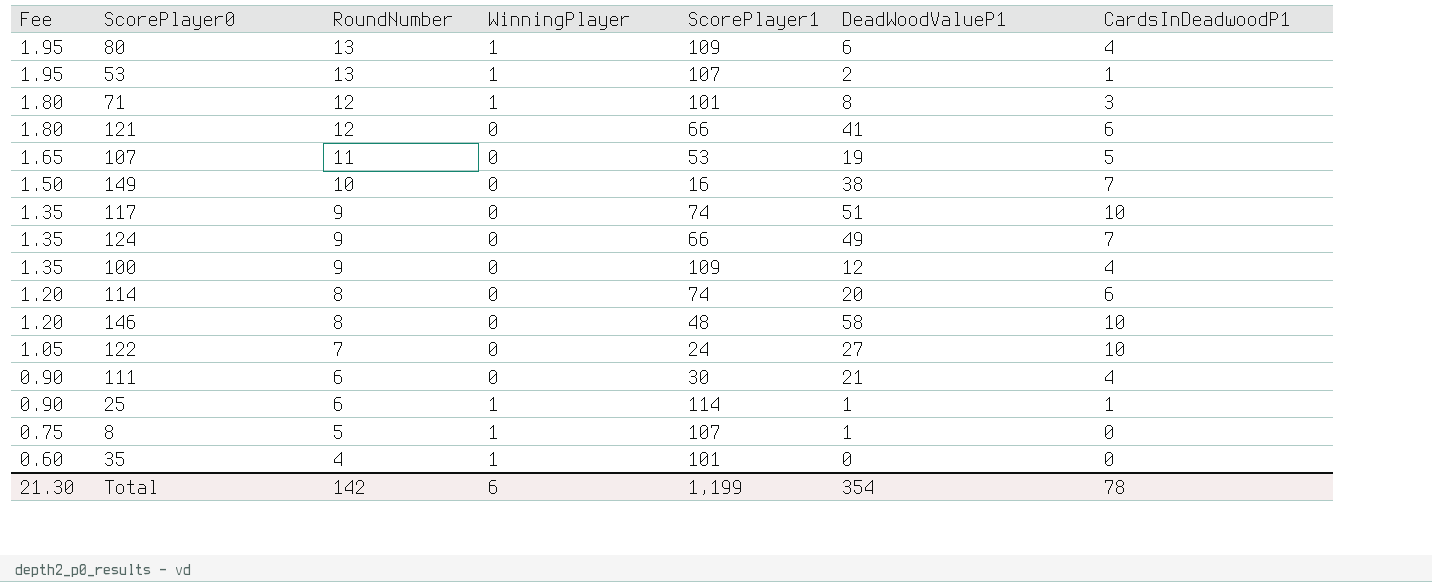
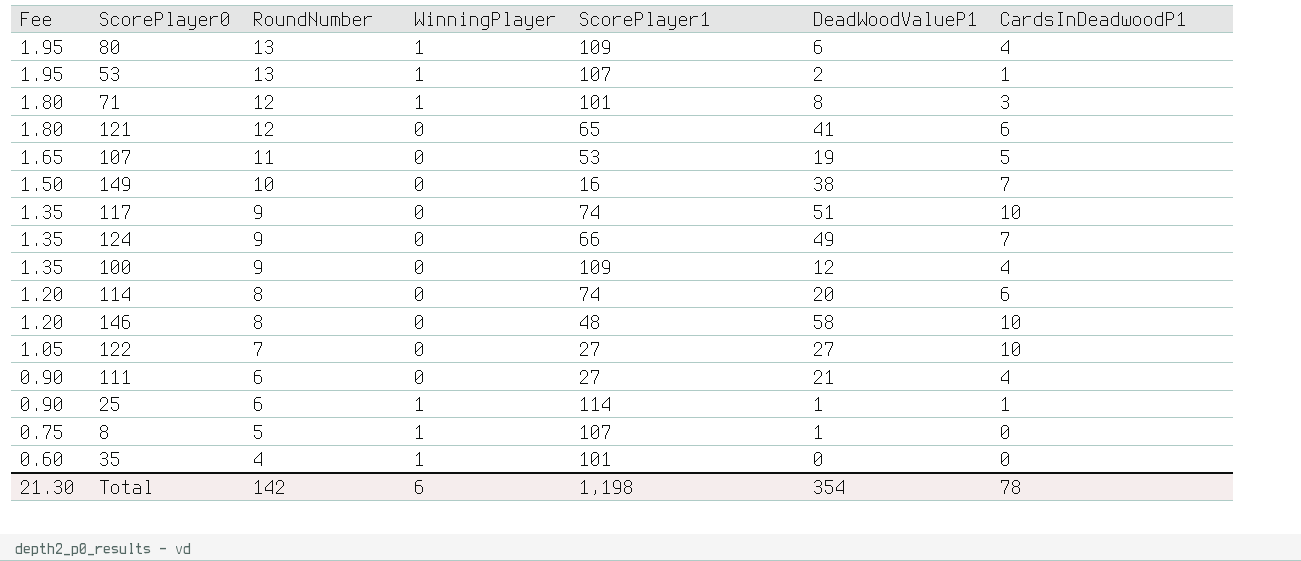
121 | ScorePlayer1: 66 -> 65
122 | ScorePlayer1: 24 -> 27
111 | ScorePlayer1: 30 -> 27
Total | ScorePlayer1: 1,199 -> 1,198

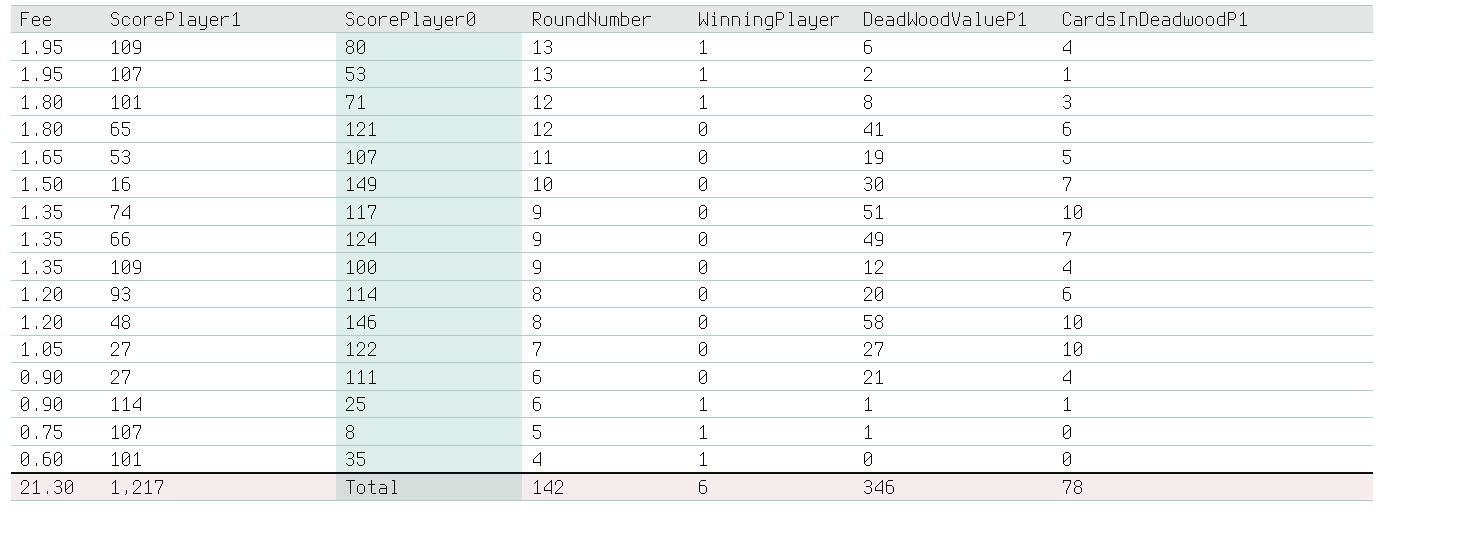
column ScorePlayer1 | position: 5 -> 2
149 | DeadWoodValueP1: 38 -> 30
114 | ScorePlayer1: 74 -> 93
Total | ScorePlayer1: 1,198 -> 1,217
Total | DeadWoodValueP1: 354 -> 346

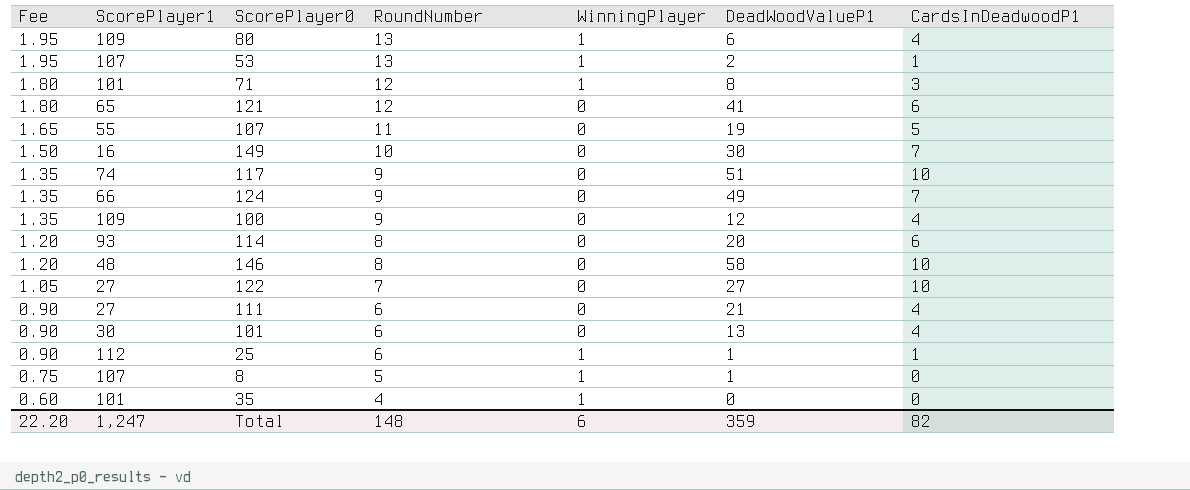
107 | ScorePlayer1: 53 -> 55
row 101: none -> 0.90 | 30 | 6 | 0 | 13 | 4
25 | ScorePlayer1: 114 -> 112
Total | Fee: 21.30 -> 22.20
Total | ScorePlayer1: 1,217 -> 1,247
Total | RoundNumber: 142 -> 148
Total | DeadWoodValueP1: 346 -> 359
Total | CardsInDeadwoodP1: 78 -> 82

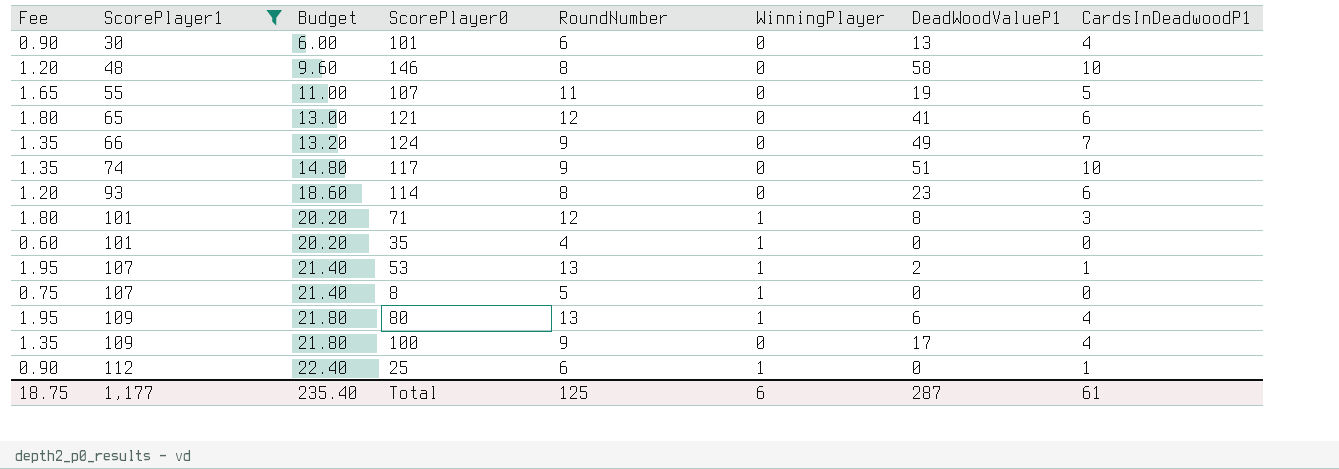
filter: none -> ScorePlayer1 >= 30
row order: Fee descending -> ScorePlayer1 ascending
column Budget | formula: none -> [ScorePlayer1] * 0.2
114 | DeadWoodValueP1: 20 -> 23
8 | DeadWoodValueP1: 1 -> 0
100 | DeadWoodValueP1: 12 -> 17
25 | DeadWoodValueP1: 1 -> 0
Total | Fee: 22.20 -> 18.75
Total | ScorePlayer1: 1,247 -> 1,177
Total | RoundNumber: 148 -> 125
Total | DeadWoodValueP1: 359 -> 287
Total | CardsInDeadwoodP1: 82 -> 61

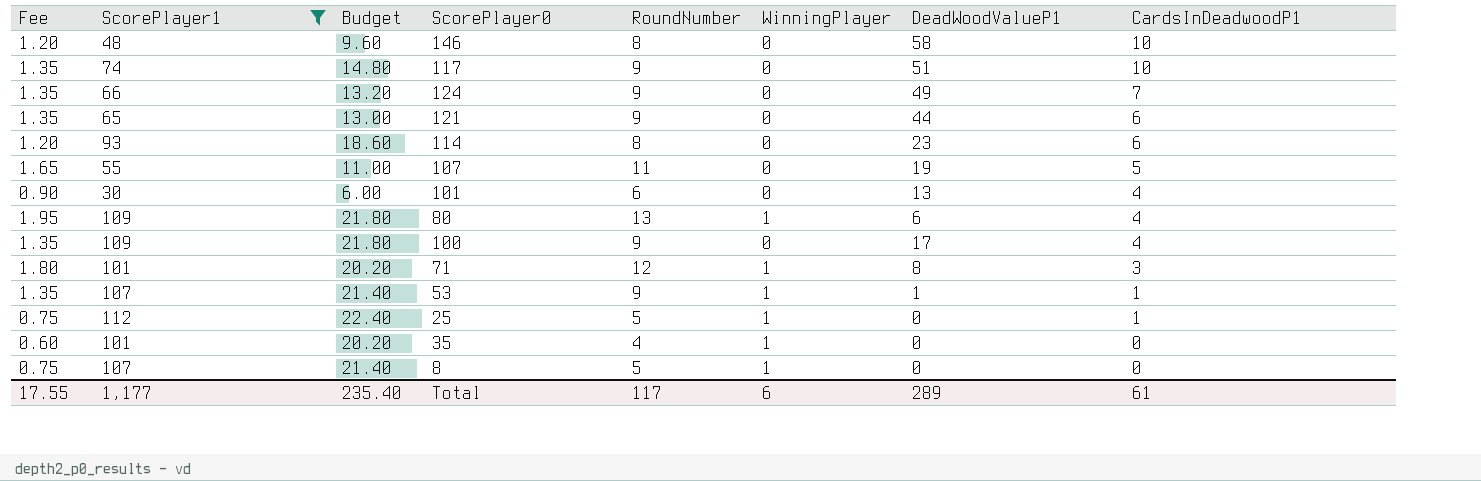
row order: ScorePlayer1 ascending -> CardsInDeadwoodP1 descending
121 | Fee: 1.80 -> 1.35
121 | RoundNumber: 12 -> 9
121 | DeadWoodValueP1: 41 -> 44
53 | Fee: 1.95 -> 1.35
53 | RoundNumber: 13 -> 9
53 | DeadWoodValueP1: 2 -> 1
25 | Fee: 0.90 -> 0.75
25 | RoundNumber: 6 -> 5
Total | Fee: 18.75 -> 17.55
Total | RoundNumber: 125 -> 117
Total | DeadWoodValueP1: 287 -> 289

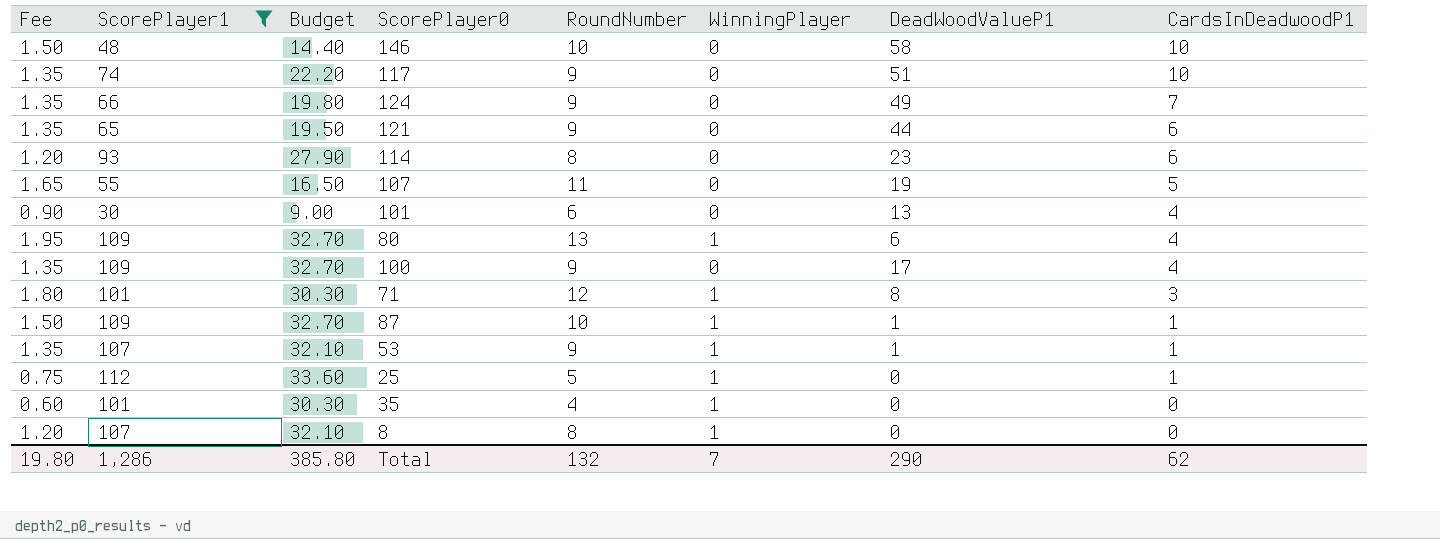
column Budget | formula: [ScorePlayer1] * 0.2 -> [ScorePlayer1] * 0.3
146 | Fee: 1.20 -> 1.50
146 | RoundNumber: 8 -> 10
row 87: none -> 1.50 | 109 | 32.70 | 10 | 1 | 1 | 1
8 | Fee: 0.75 -> 1.20
8 | RoundNumber: 5 -> 8
Total | Fee: 17.55 -> 19.80
Total | ScorePlayer1: 1,177 -> 1,286
Total | Budget: 235.40 -> 385.80
Total | RoundNumber: 117 -> 132
Total | WinningPlayer: 6 -> 7
Total | DeadWoodValueP1: 289 -> 290
Total | CardsInDeadwoodP1: 61 -> 62

